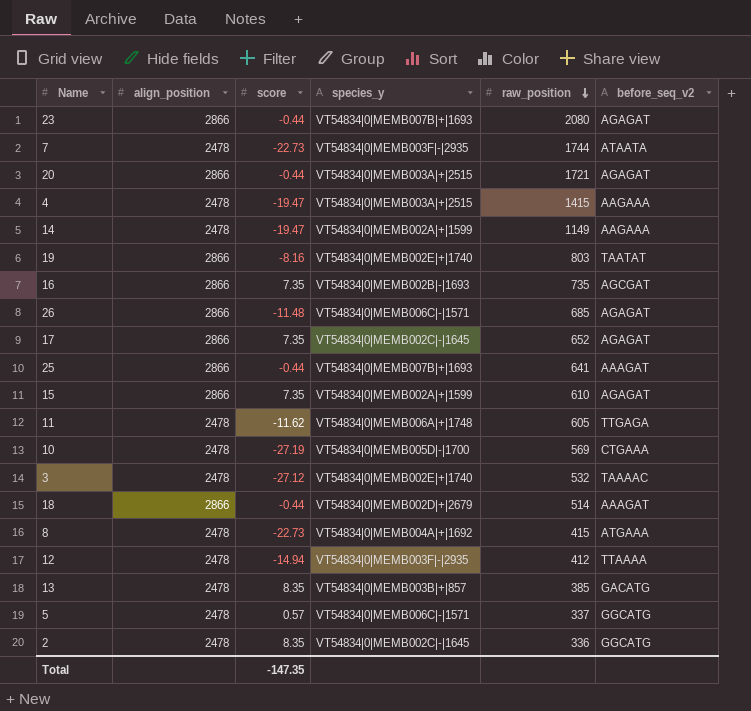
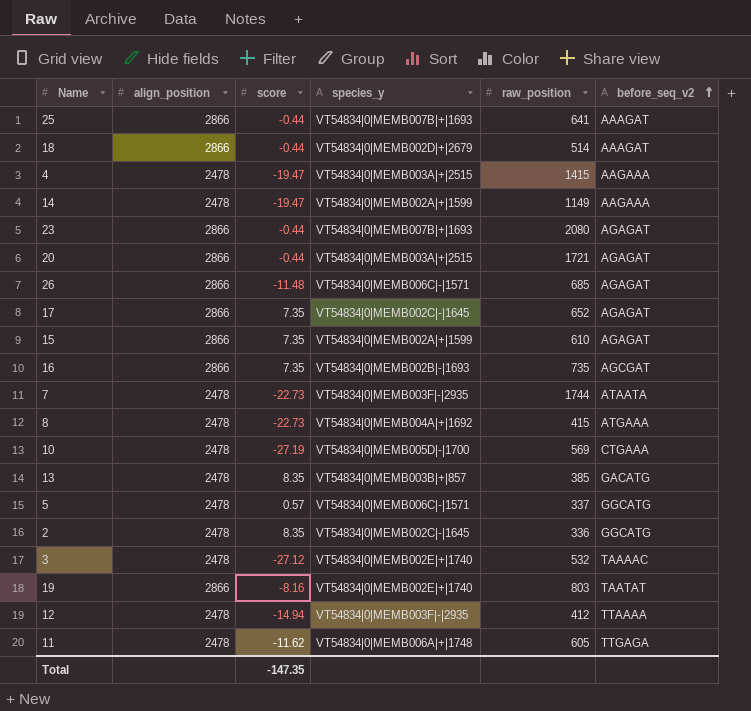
row order: raw_position descending -> before_seq_v2 ascending

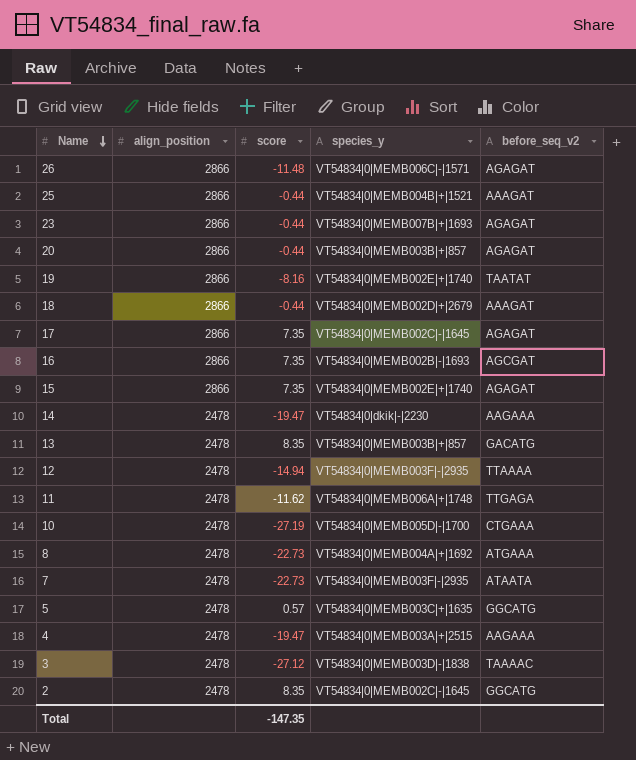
row order: before_seq_v2 ascending -> Name descending
column raw_position | position: 5 -> none
25 | species_y: VT54834|0|MEMB007B|+|1693 -> VT54834|0|MEMB004B|+|1521
20 | species_y: VT54834|0|MEMB003A|+|2515 -> VT54834|0|MEMB003B|+|857
15 | species_y: VT54834|0|MEMB002A|+|1599 -> VT54834|0|MEMB002E|+|1740
14 | species_y: VT54834|0|MEMB002A|+|1599 -> VT54834|0|dkik|-|2230
5 | species_y: VT54834|0|MEMB006C|-|1571 -> VT54834|0|MEMB003C|+|1635
3 | species_y: VT54834|0|MEMB002E|+|1740 -> VT54834|0|MEMB003D|-|1838

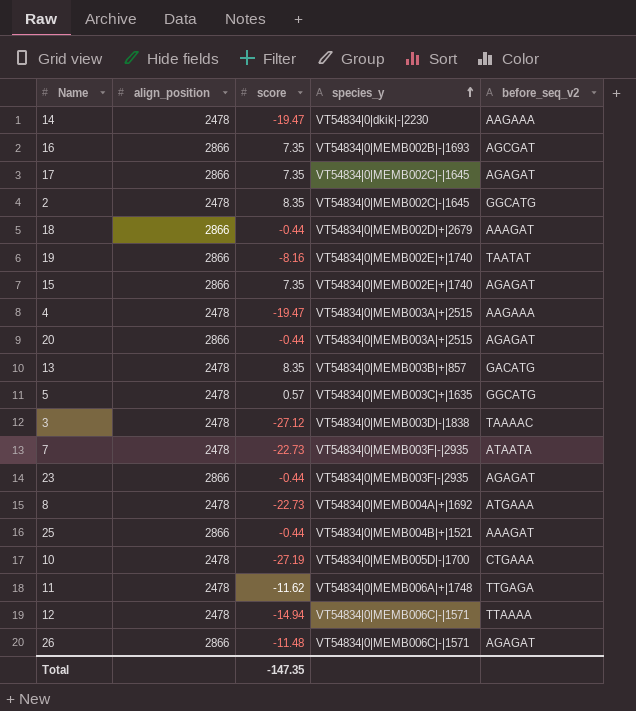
row order: Name descending -> species_y ascending
20 | species_y: VT54834|0|MEMB003B|+|857 -> VT54834|0|MEMB003A|+|2515
23 | species_y: VT54834|0|MEMB007B|+|1693 -> VT54834|0|MEMB003F|-|2935
12 | species_y: VT54834|0|MEMB003F|-|2935 -> VT54834|0|MEMB006C|-|1571

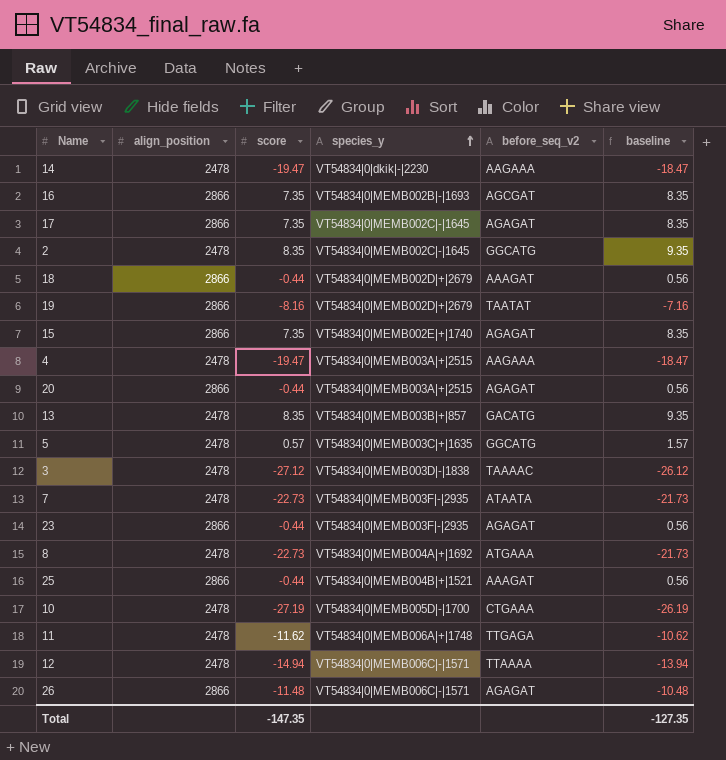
column baseline | formula: none -> [score] + 1
19 | species_y: VT54834|0|MEMB002E|+|1740 -> VT54834|0|MEMB002D|+|2679

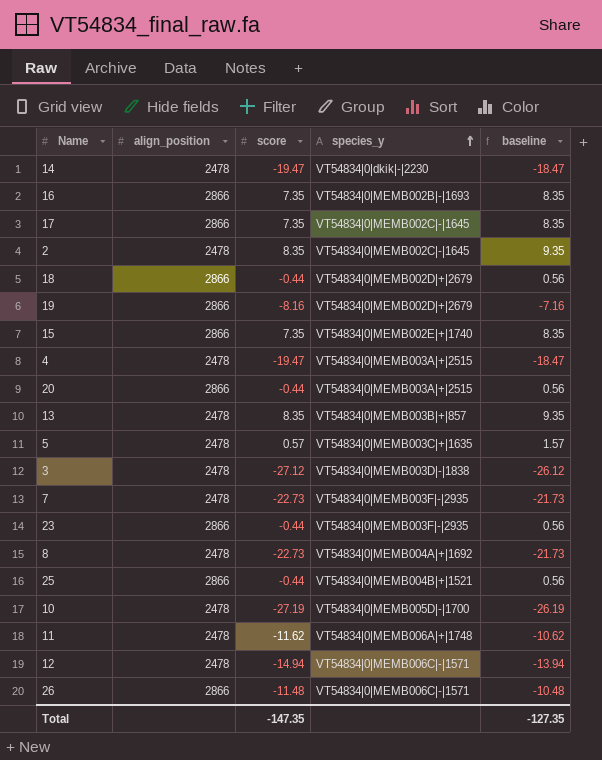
column before_seq_v2 | position: 5 -> none

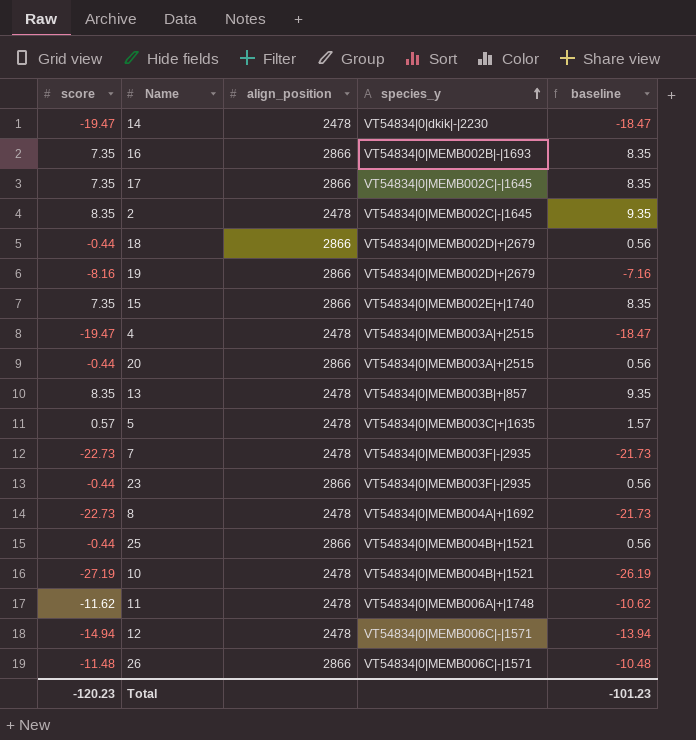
column score | position: 3 -> 1
row 3: 2478 | -27.12 | VT54834|0|MEMB003D|-|1838 | -26.12 -> none
10 | species_y: VT54834|0|MEMB005D|-|1700 -> VT54834|0|MEMB004B|+|1521
Total | score: -147.35 -> -120.23
Total | baseline: -127.35 -> -101.23

